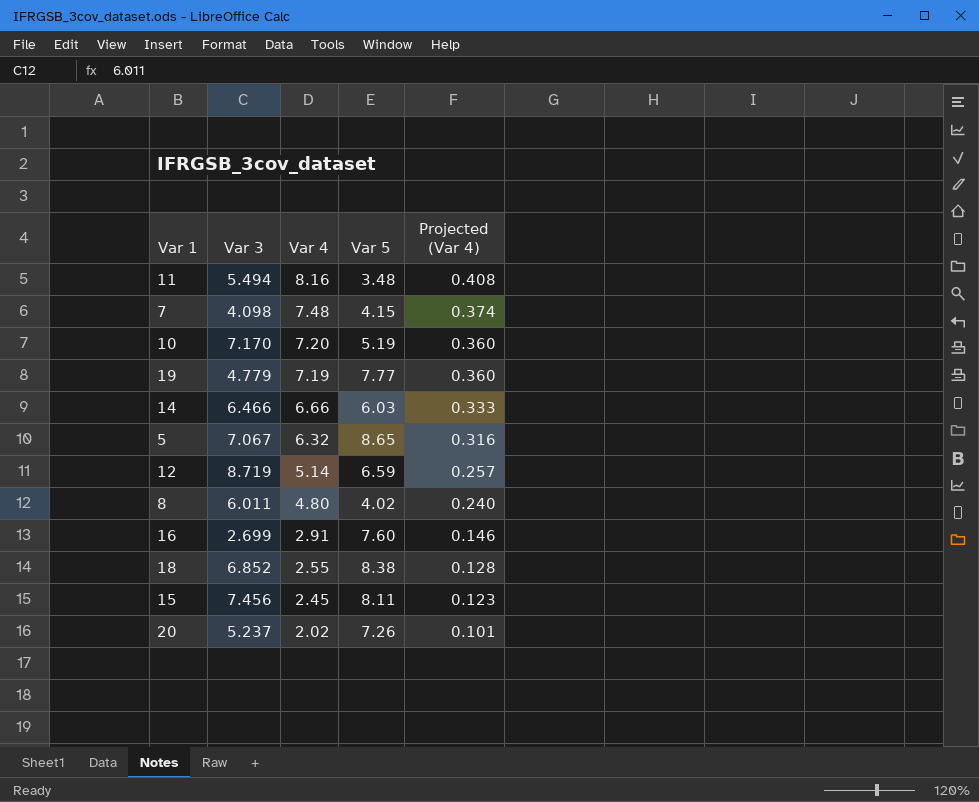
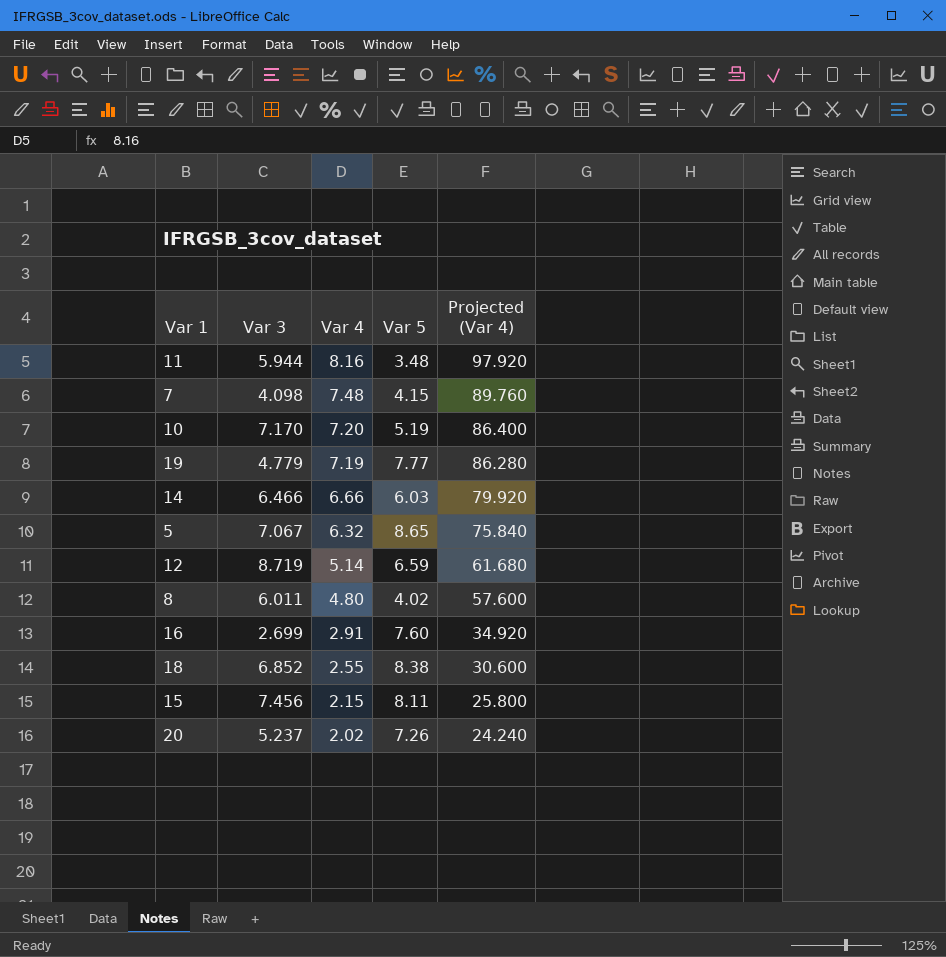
column Projected (Var 4) | formula: [Var 4] * 0.05 -> [Var 4] * 12
11 | Var 3: 5.494 -> 5.944
15 | Var 4: 2.45 -> 2.15

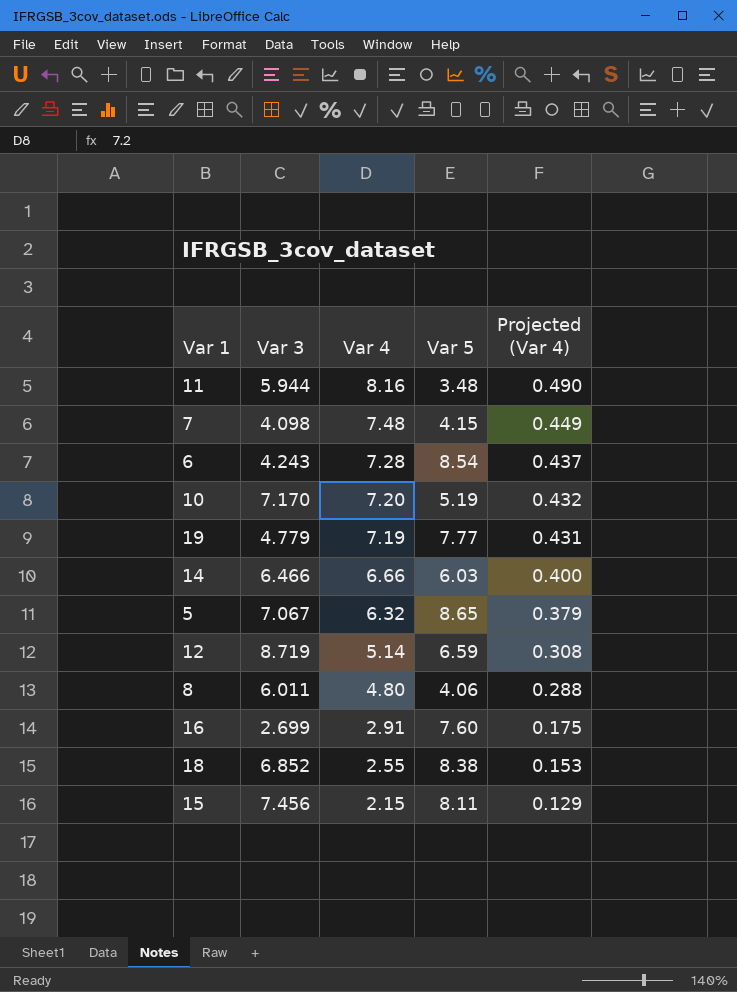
column Projected (Var 4) | formula: [Var 4] * 12 -> [Var 4] * 0.06
row 20: 5.237 | 2.02 | 7.26 | 24.240 -> none
row 6: none -> 4.243 | 7.28 | 8.54 | 0.437
8 | Var 5: 4.02 -> 4.06

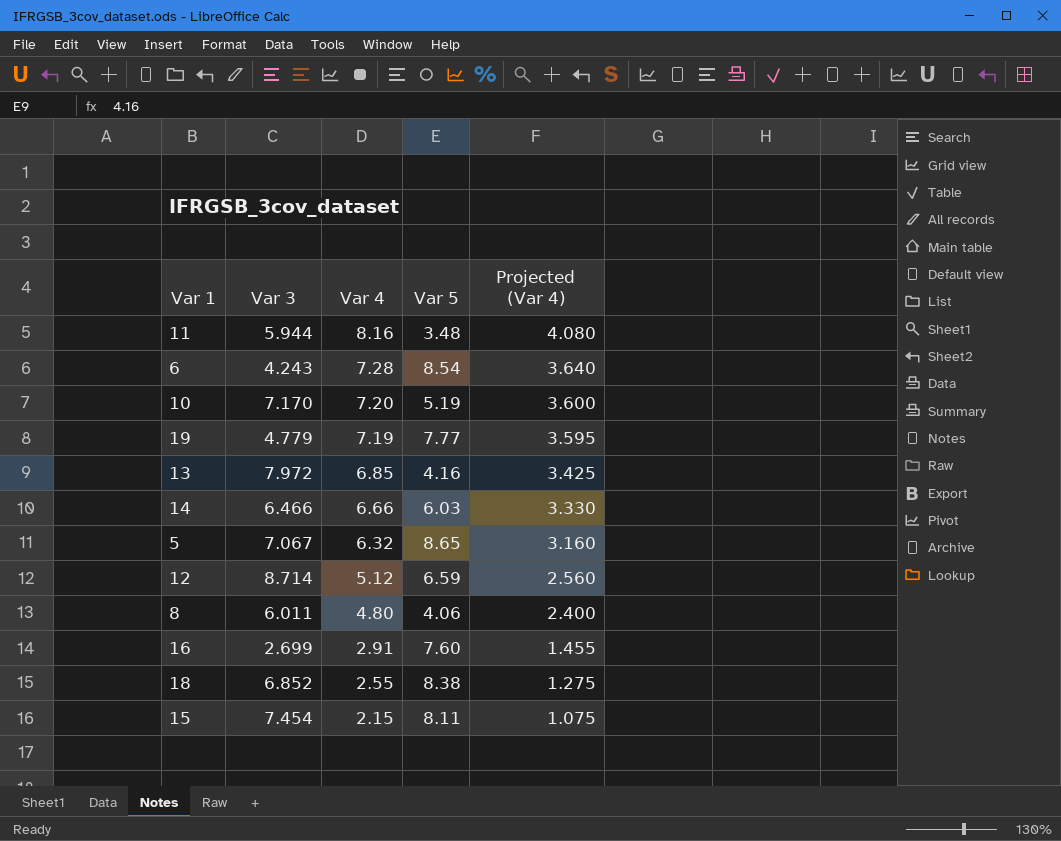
column Projected (Var 4) | formula: [Var 4] * 0.06 -> [Var 4] * 0.5
row 7: 4.098 | 7.48 | 4.15 | 0.449 -> none
row 13: none -> 7.972 | 6.85 | 4.16 | 3.425
12 | Var 3: 8.719 -> 8.714
12 | Var 4: 5.14 -> 5.12
15 | Var 3: 7.456 -> 7.454

